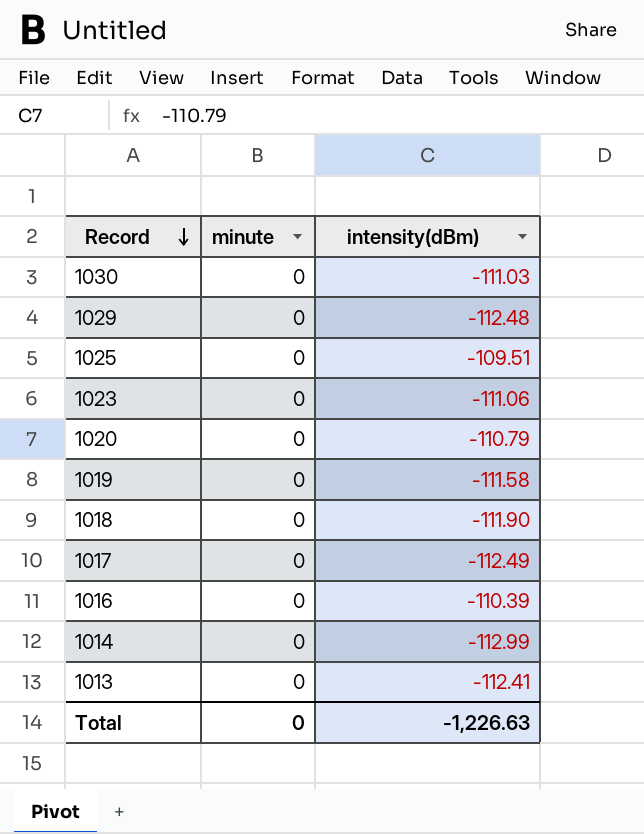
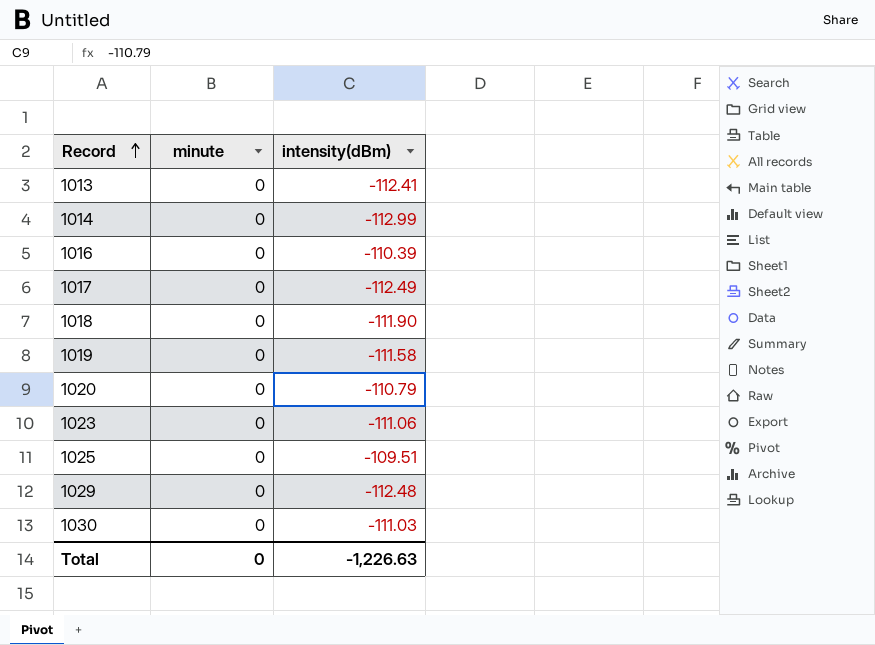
row order: Record descending -> Record ascending

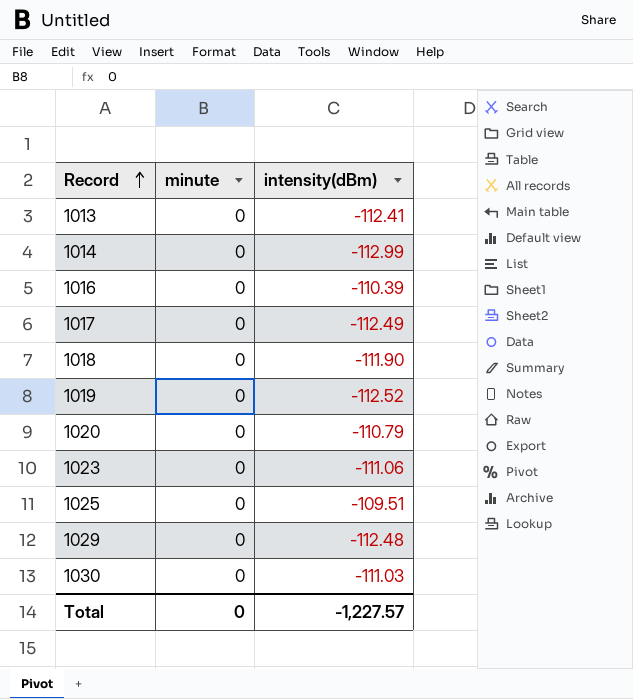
1019 | intensity(dBm): -111.58 -> -112.52
Total | intensity(dBm): -1,226.63 -> -1,227.57

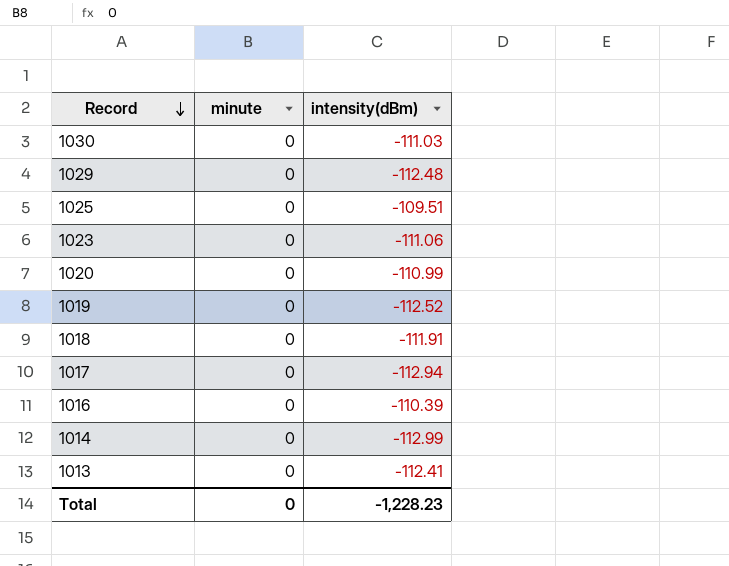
row order: Record ascending -> Record descending
1020 | intensity(dBm): -110.79 -> -110.99
1018 | intensity(dBm): -111.90 -> -111.91
1017 | intensity(dBm): -112.49 -> -112.94
Total | intensity(dBm): -1,227.57 -> -1,228.23

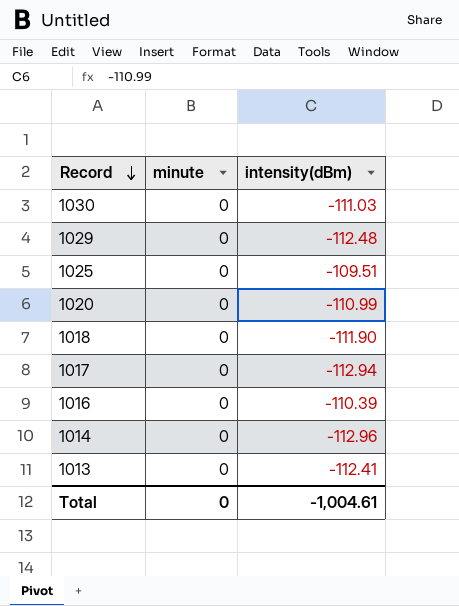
row 1023: 0 | -111.06 -> none
row 1019: 0 | -112.52 -> none
1018 | intensity(dBm): -111.91 -> -111.90
1014 | intensity(dBm): -112.99 -> -112.96
Total | intensity(dBm): -1,228.23 -> -1,004.61

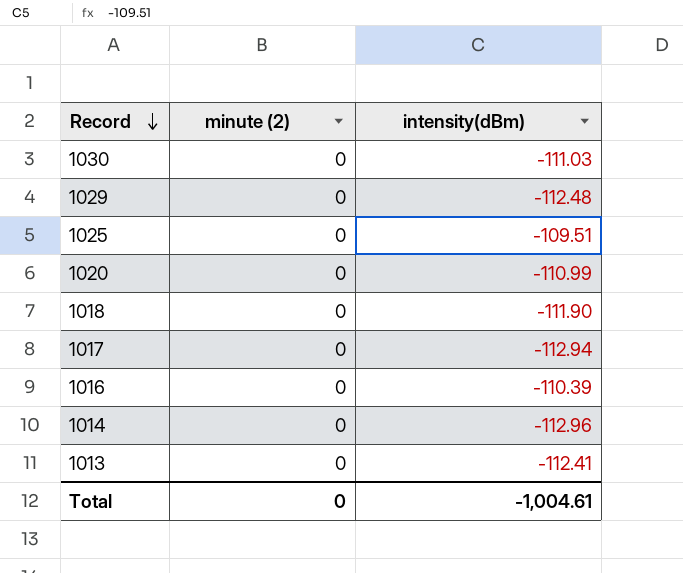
column name: minute -> minute (2)

